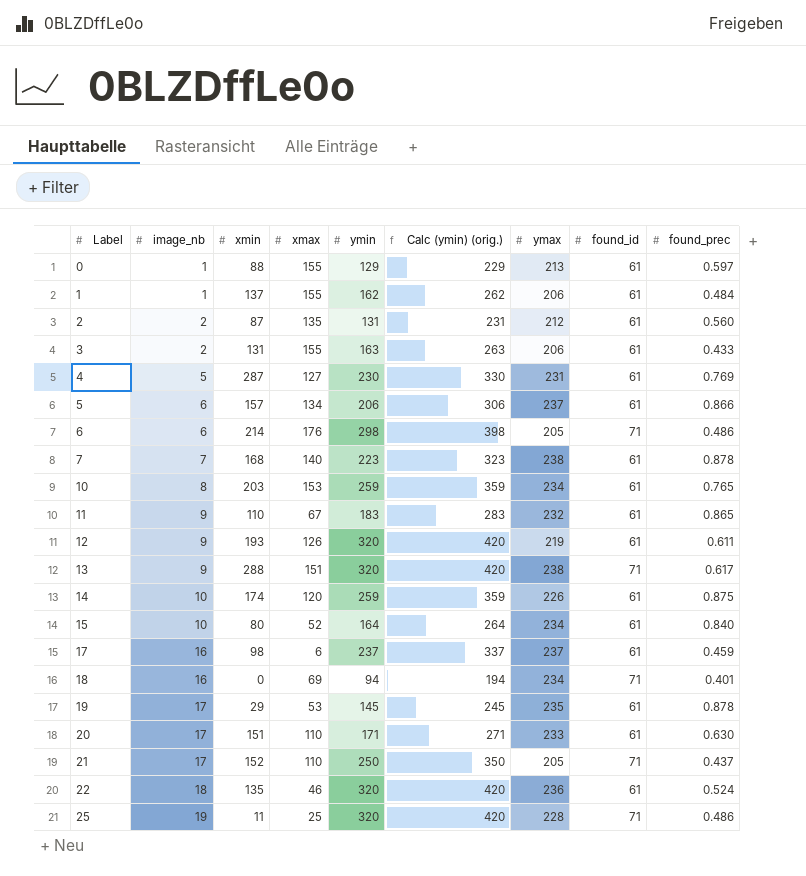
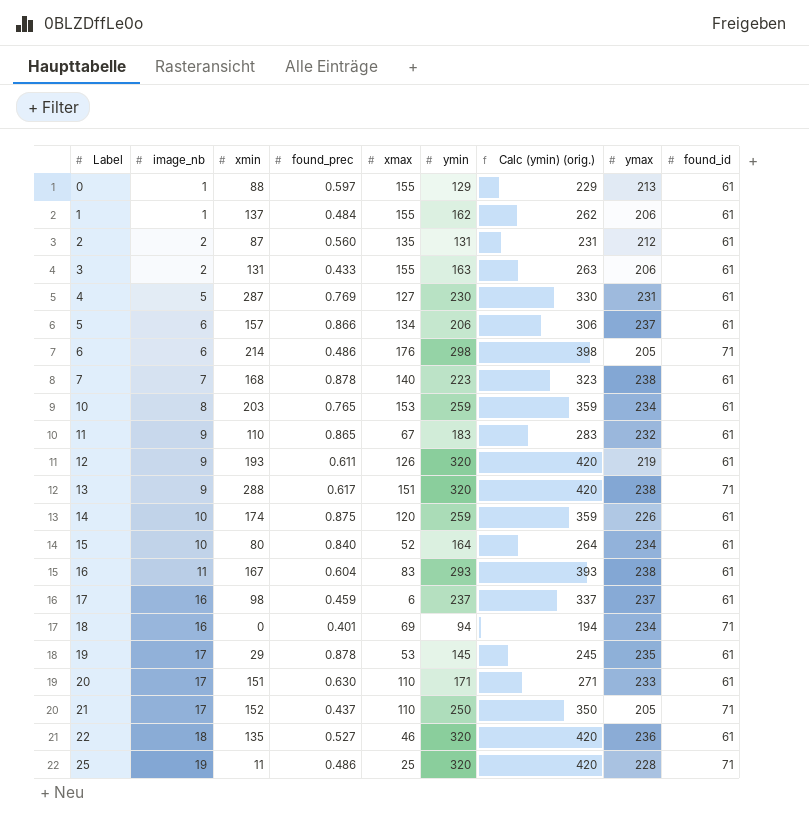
column found_prec | position: 9 -> 4
row 16: none -> 11 | 167 | 0.604 | 83 | 293 | 393 | 238 | 61
22 | found_prec: 0.524 -> 0.527

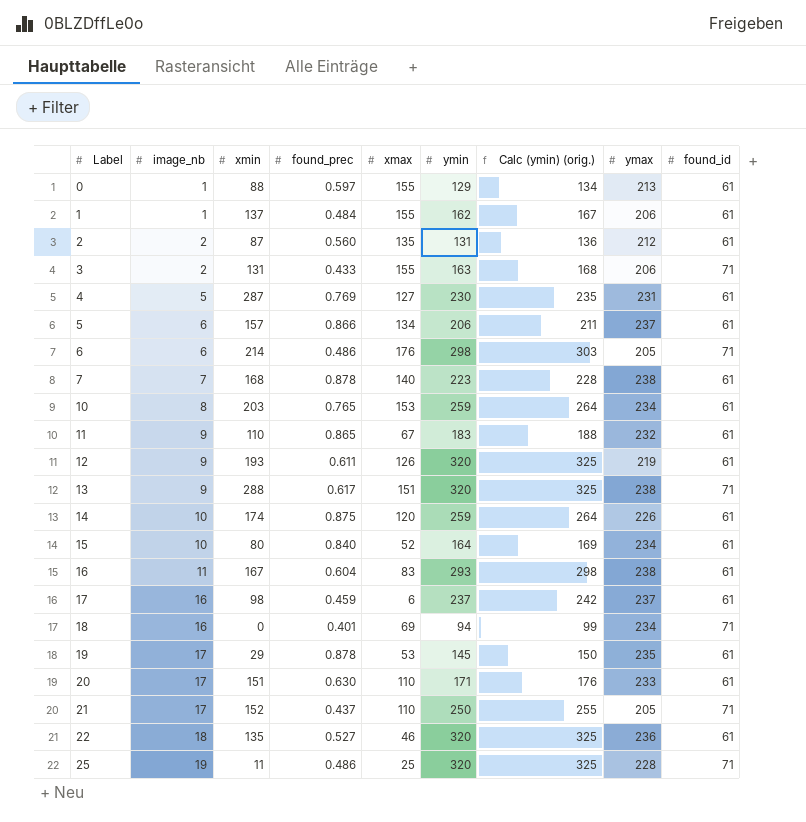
column Calc (ymin) (orig.) | formula: [ymin] + 100 -> [ymin] + 5
3 | found_id: 61 -> 71

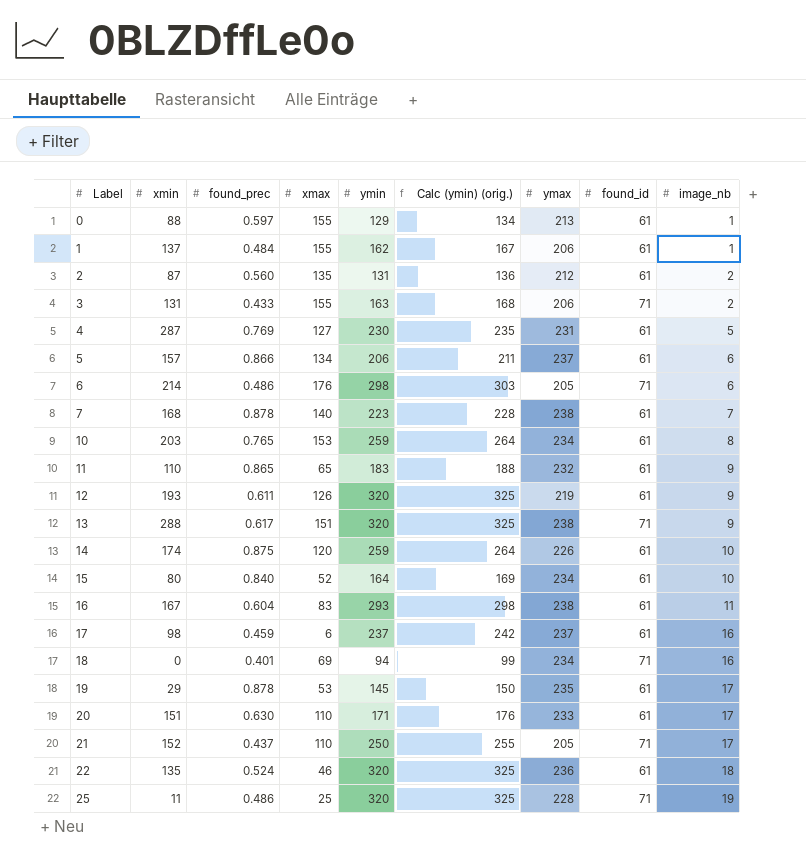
column image_nb | position: 2 -> 9
11 | xmax: 67 -> 65
22 | found_prec: 0.527 -> 0.524

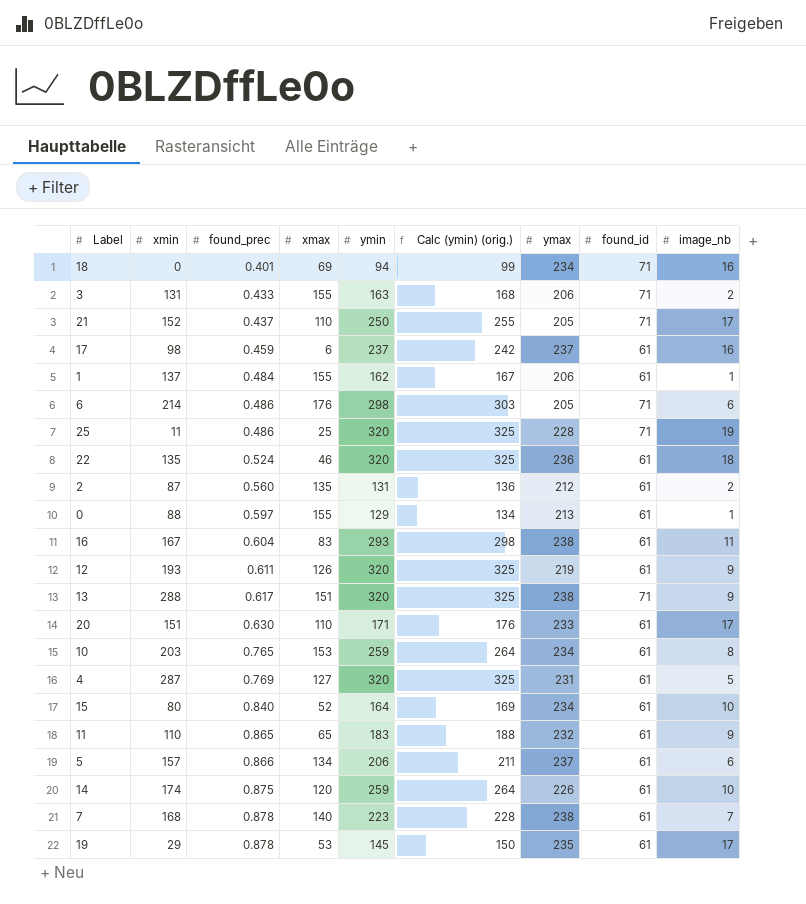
row order: Label ascending -> found_prec ascending
4 | ymin: 230 -> 320
4 | Calc (ymin) (orig.): 235 -> 325

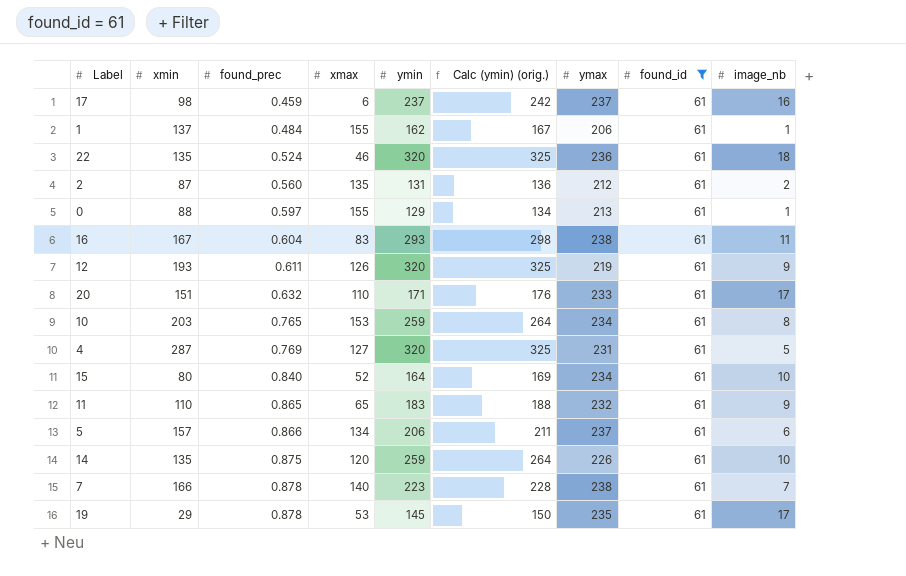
filter: none -> found_id = 61
20 | found_prec: 0.630 -> 0.632
14 | xmin: 174 -> 135
7 | xmin: 168 -> 166

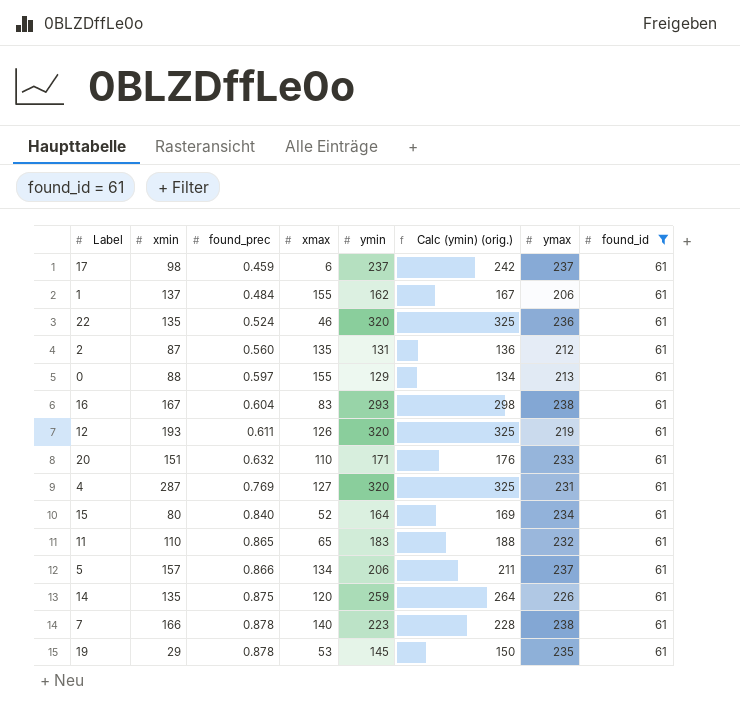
column image_nb | position: 9 -> none
row 10: 203 | 0.765 | 153 | 259 | 264 | 234 | 61 | 8 -> none

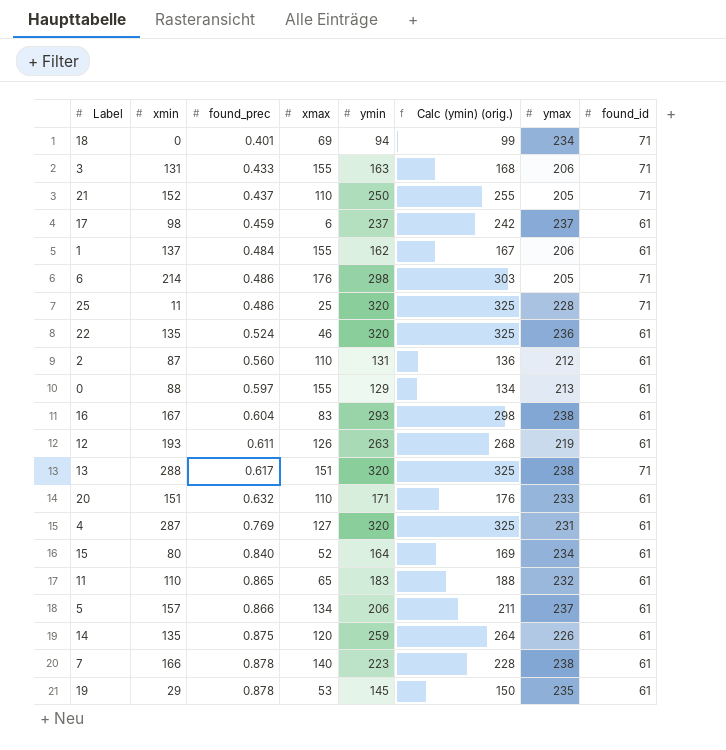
filter: found_id = 61 -> none
2 | xmax: 135 -> 110
12 | ymin: 320 -> 263
12 | Calc (ymin) (orig.): 325 -> 268

